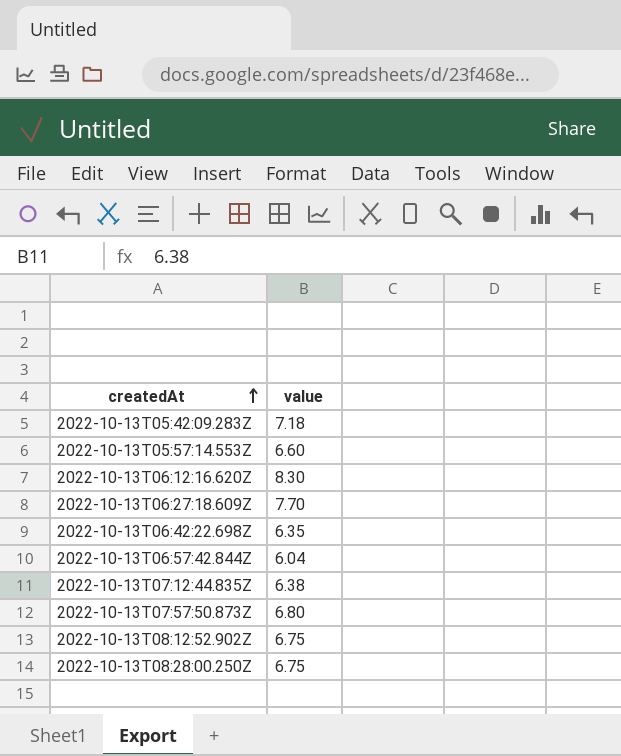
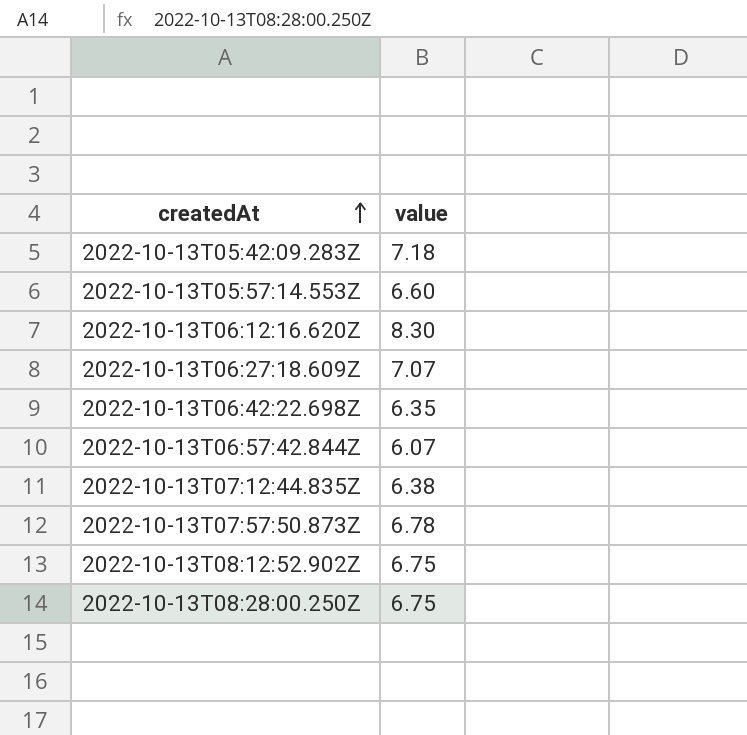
2022-10-13T06:27:18.609Z | value: 7.70 -> 7.07
2022-10-13T06:57:42.844Z | value: 6.04 -> 6.07
2022-10-13T07:57:50.873Z | value: 6.80 -> 6.78

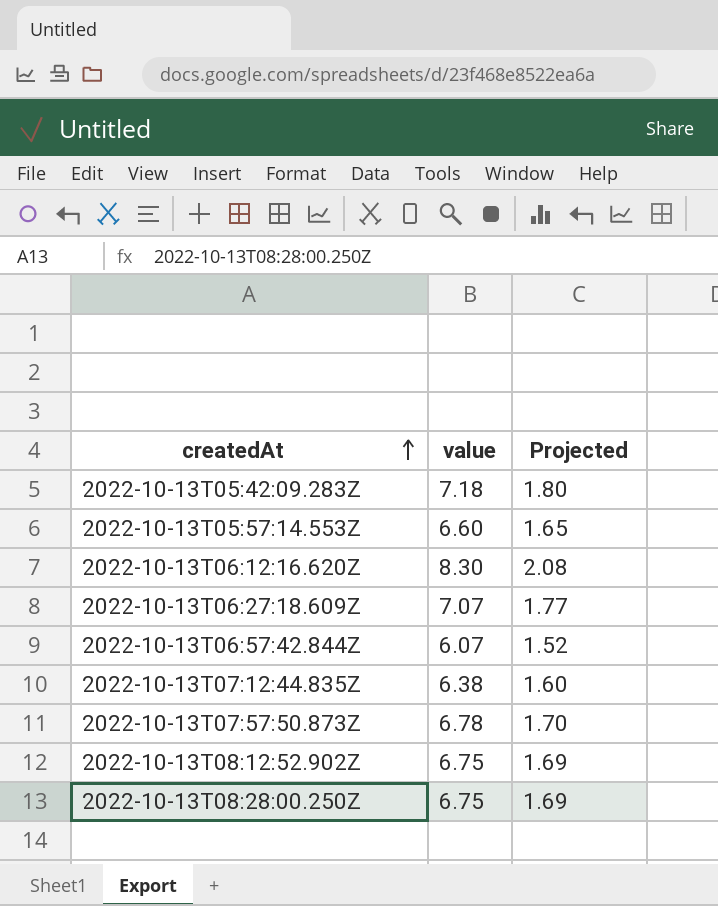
column Projected | formula: none -> [value] * 0.25
row 2022-10-13T06:42:22.698Z: 6.35 -> none

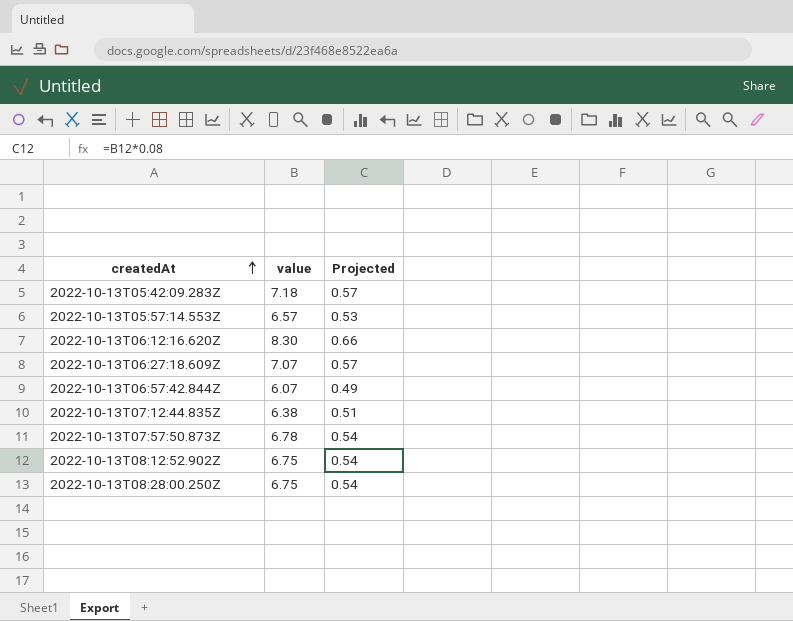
column Projected | formula: [value] * 0.25 -> [value] * 0.08
2022-10-13T05:57:14.553Z | value: 6.60 -> 6.57

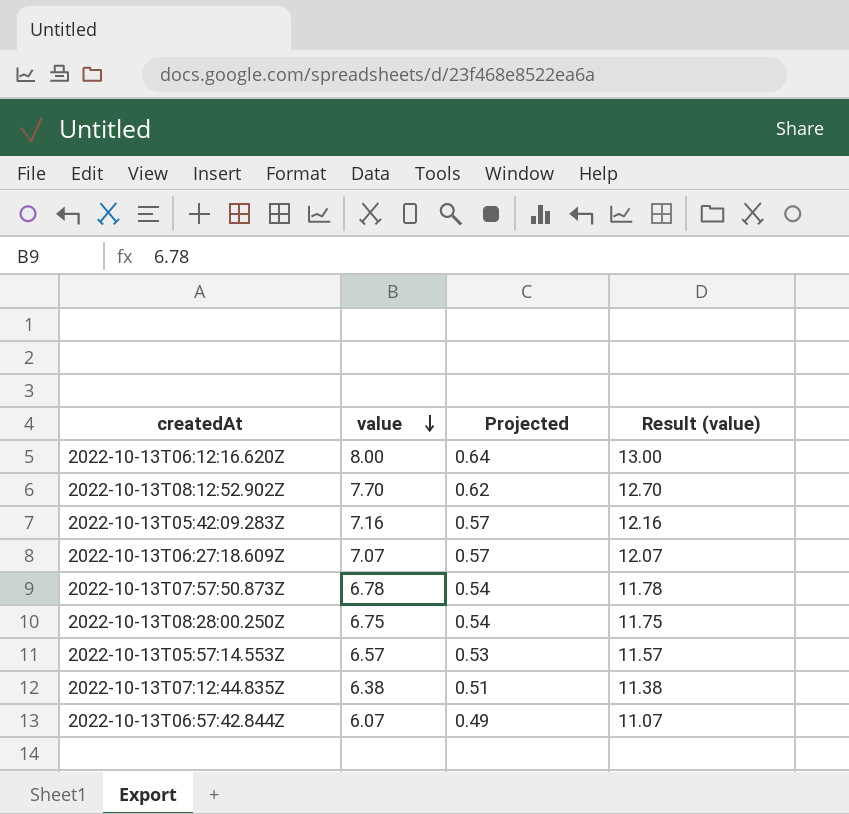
row order: createdAt ascending -> value descending
column Result (value) | formula: none -> [value] + 5
2022-10-13T06:12:16.620Z | value: 8.30 -> 8.00
2022-10-13T06:12:16.620Z | Projected: 0.66 -> 0.64
2022-10-13T08:12:52.902Z | value: 6.75 -> 7.70
2022-10-13T08:12:52.902Z | Projected: 0.54 -> 0.62
2022-10-13T05:42:09.283Z | value: 7.18 -> 7.16

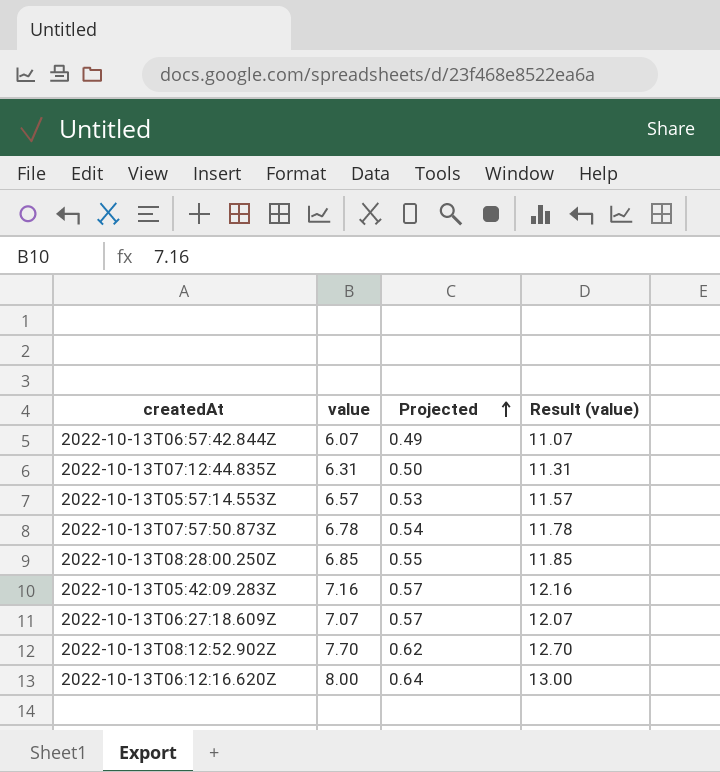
row order: value descending -> Projected ascending
2022-10-13T07:12:44.835Z | value: 6.38 -> 6.31
2022-10-13T07:12:44.835Z | Projected: 0.51 -> 0.50
2022-10-13T07:12:44.835Z | Result (value): 11.38 -> 11.31
2022-10-13T08:28:00.250Z | value: 6.75 -> 6.85
2022-10-13T08:28:00.250Z | Projected: 0.54 -> 0.55
2022-10-13T08:28:00.250Z | Result (value): 11.75 -> 11.85

